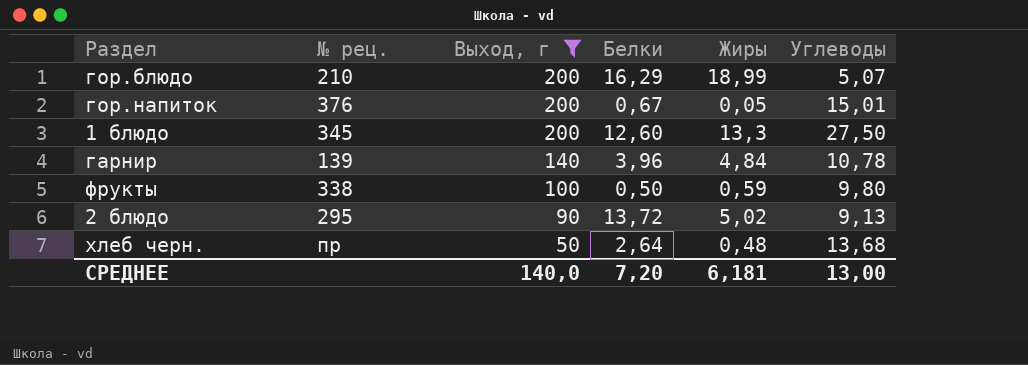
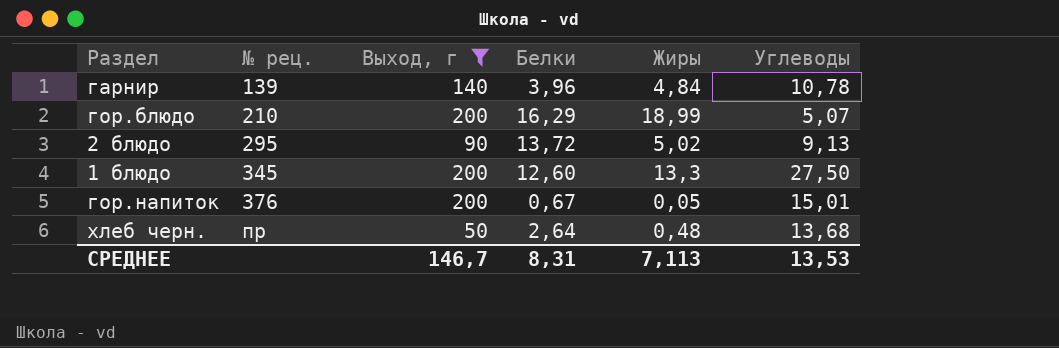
row order: Выход, г descending -> № рец. ascending
row фрукты: 338 | 100 | 0,50 | 0,59 | 9,80 -> none
СРЕДНЕЕ | Выход, г: 140,0 -> 146,7
СРЕДНЕЕ | Белки: 7,20 -> 8,31
СРЕДНЕЕ | Жиры: 6,181 -> 7,113
СРЕДНЕЕ | Углеводы: 13,00 -> 13,53

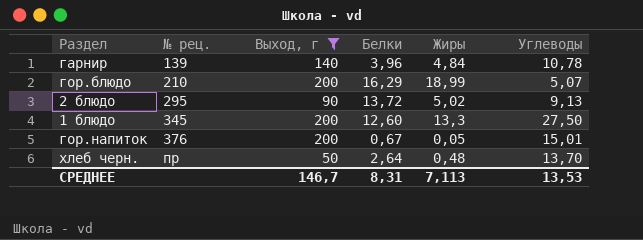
хлеб черн. | Углеводы: 13,68 -> 13,70

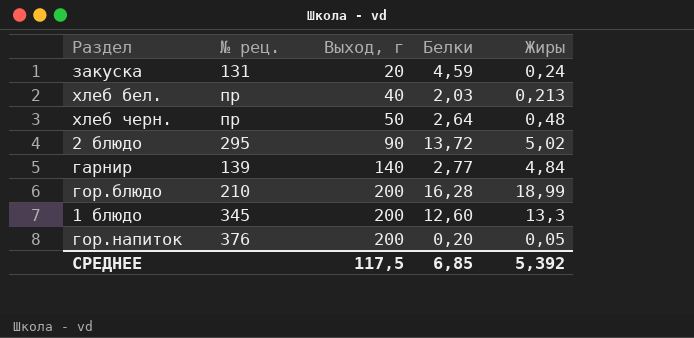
filter: Выход, г >= 50 -> none
row order: № рец. ascending -> Выход, г ascending
column Углеводы | position: 6 -> none
гарнир | Белки: 3,96 -> 2,77
гор.блюдо | Белки: 16,29 -> 16,28
гор.напиток | Белки: 0,67 -> 0,20
СРЕДНЕЕ | Выход, г: 146,7 -> 117,5
СРЕДНЕЕ | Белки: 8,31 -> 6,85
СРЕДНЕЕ | Жиры: 7,113 -> 5,392

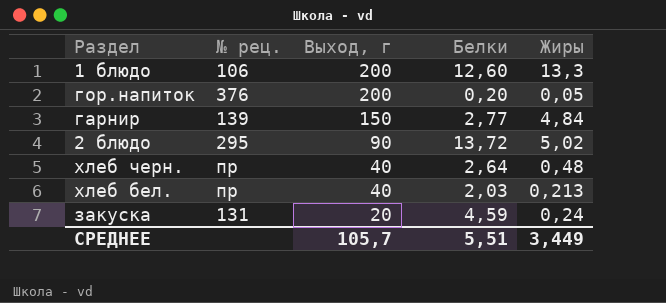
row order: Выход, г ascending -> Выход, г descending
row гор.блюдо: 210 | 200 | 16,28 | 18,99 -> none
1 блюдо | № рец.: 345 -> 106
гарнир | Выход, г: 140 -> 150
хлеб черн. | Выход, г: 50 -> 40
СРЕДНЕЕ | Выход, г: 117,5 -> 105,7
СРЕДНЕЕ | Белки: 6,85 -> 5,51
СРЕДНЕЕ | Жиры: 5,392 -> 3,449

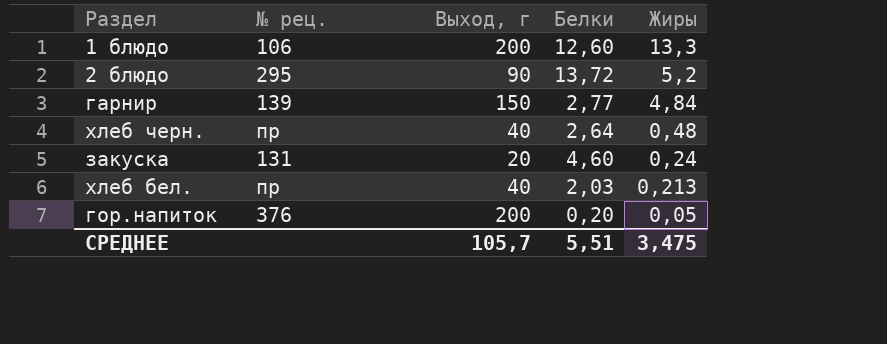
row order: Выход, г descending -> Жиры descending
2 блюдо | Жиры: 5,02 -> 5,2
закуска | Белки: 4,59 -> 4,60
СРЕДНЕЕ | Жиры: 3,449 -> 3,475

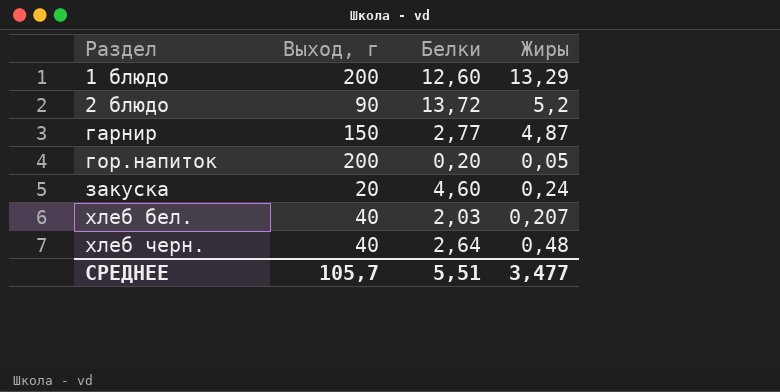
row order: Жиры descending -> Раздел ascending
column № рец. | position: 2 -> none
1 блюдо | Жиры: 13,3 -> 13,29
гарнир | Жиры: 4,84 -> 4,87
хлеб бел. | Жиры: 0,213 -> 0,207
СРЕДНЕЕ | Жиры: 3,475 -> 3,477

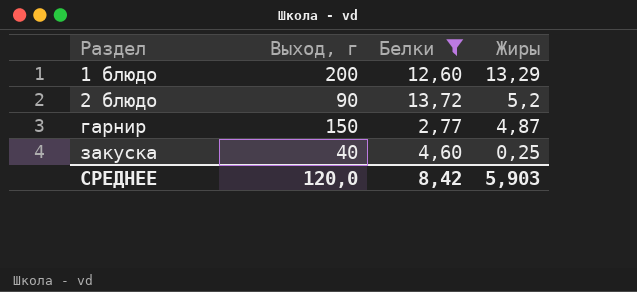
filter: none -> Белки >= 2,77
закуска | Выход, г: 20 -> 40
закуска | Жиры: 0,24 -> 0,25
СРЕДНЕЕ | Выход, г: 105,7 -> 120,0
СРЕДНЕЕ | Белки: 5,51 -> 8,42
СРЕДНЕЕ | Жиры: 3,477 -> 5,903

